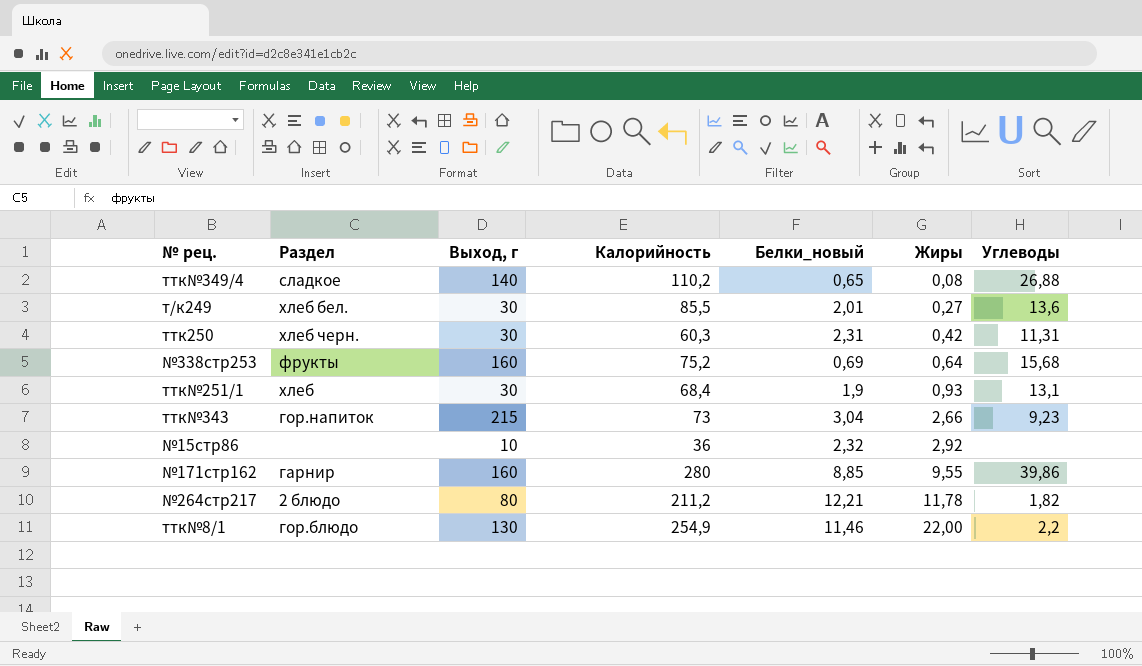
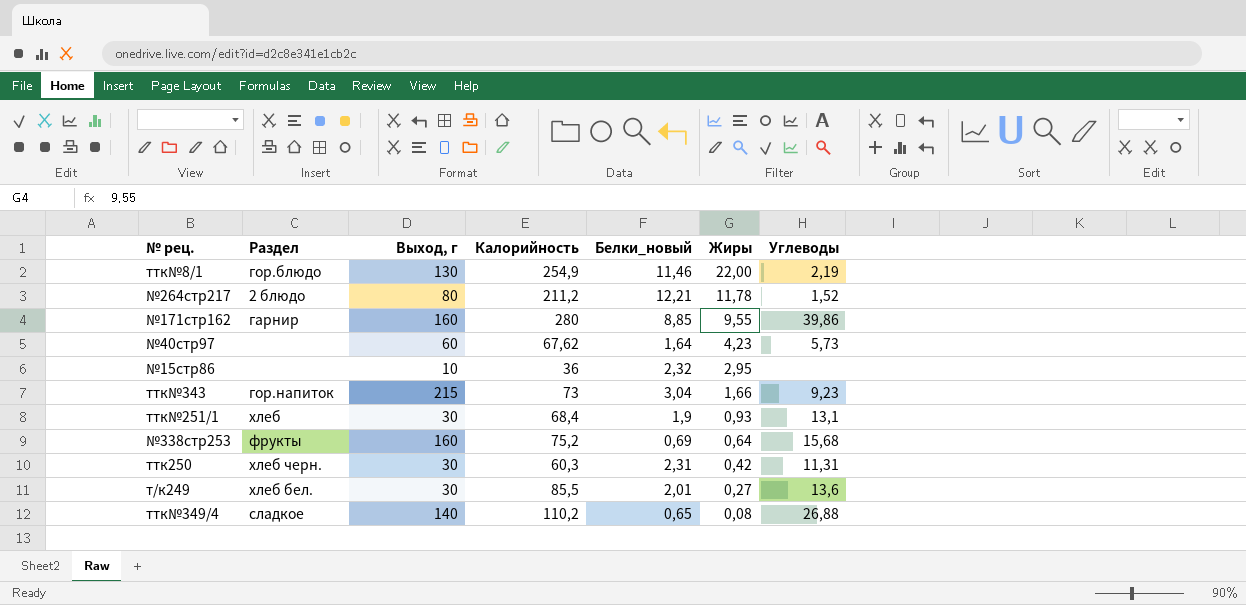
row order: Жиры ascending -> Жиры descending
ттк№8/1 | Углеводы: 2,2 -> 2,19
№264стр217 | Углеводы: 1,82 -> 1,52
row №40стр97: none -> none | 60 | 67,62 | 1,64 | 4,23 | 5,73
№15стр86 | Жиры: 2,92 -> 2,95
ттк№343 | Жиры: 2,66 -> 1,66

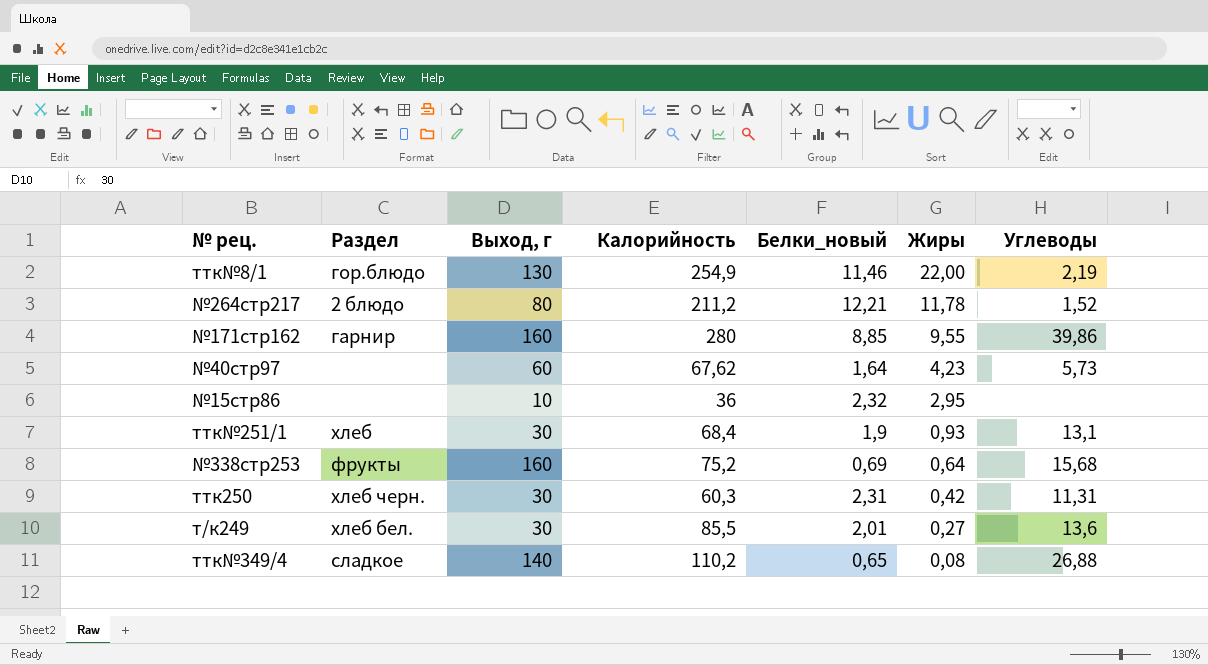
row ттк№343: гор.напиток | 215 | 73 | 3,04 | 1,66 | 9,23 -> none

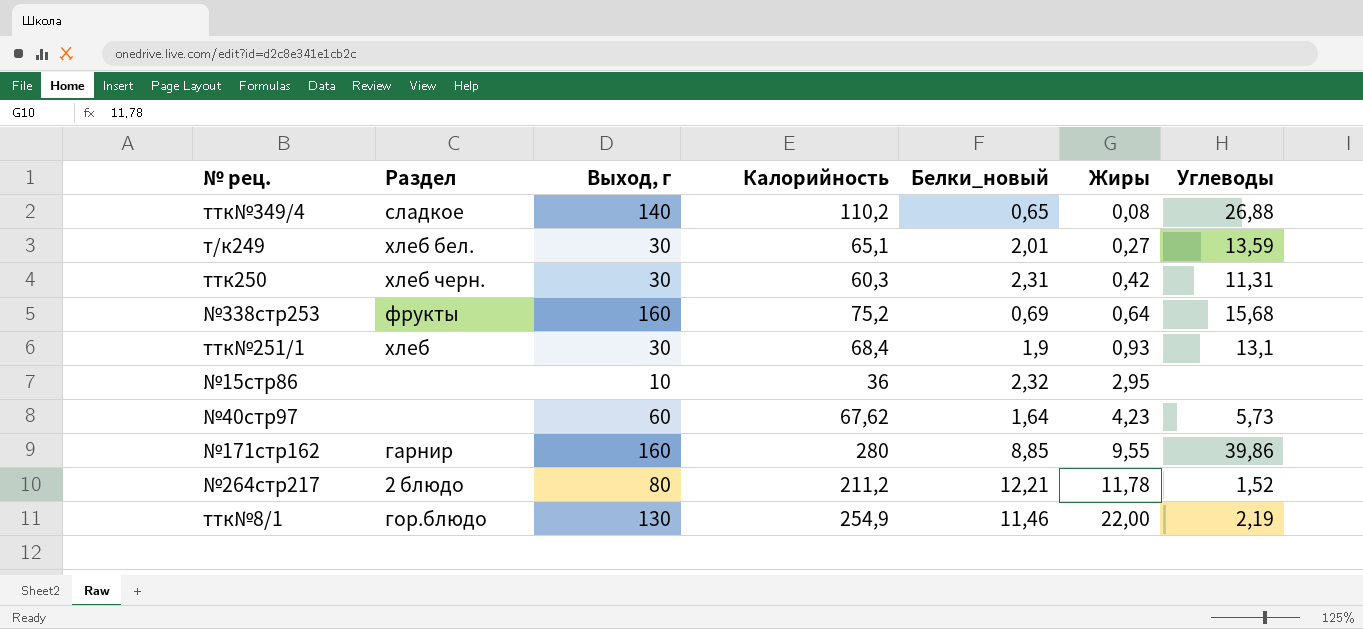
row order: Жиры descending -> Жиры ascending
т/к249 | Калорийность: 85,5 -> 65,1
т/к249 | Углеводы: 13,6 -> 13,59

